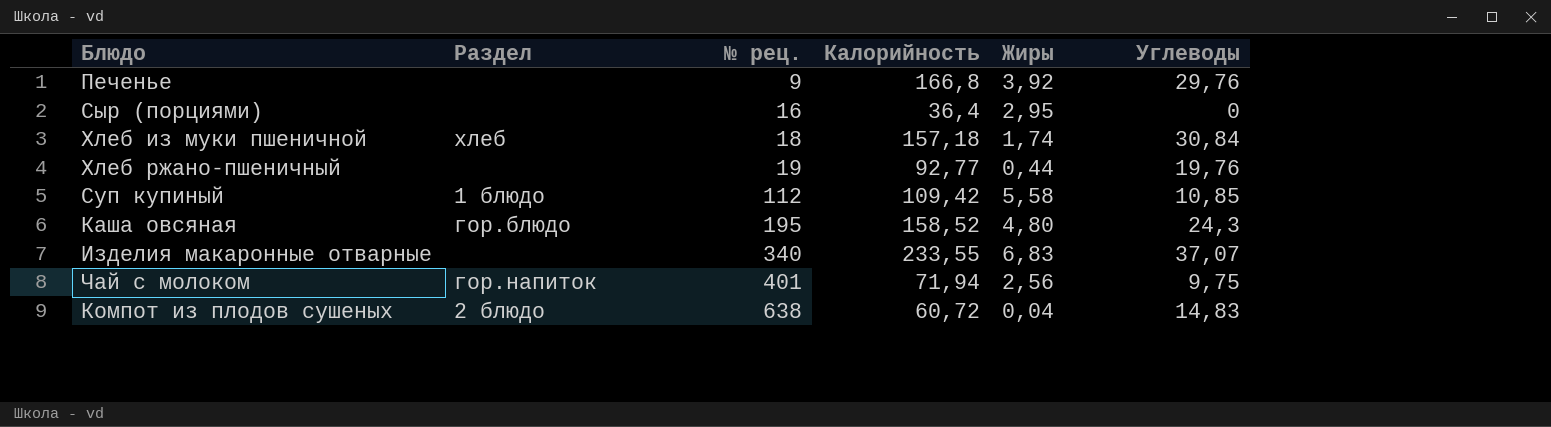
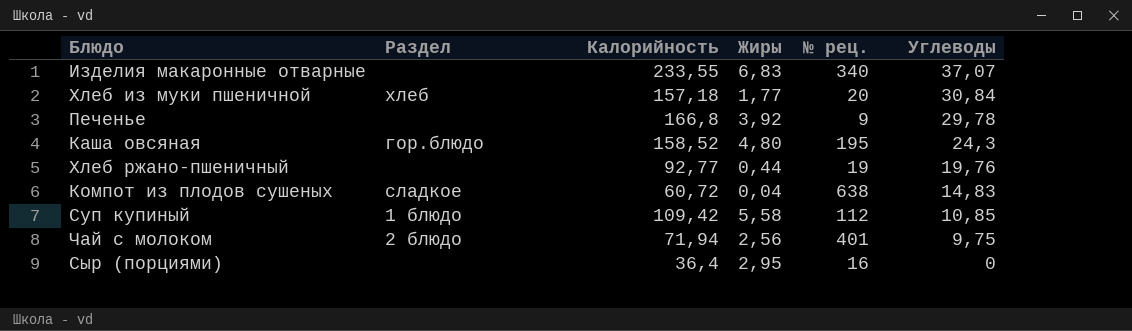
row order: № рец. ascending -> Углеводы descending
column № рец. | position: 3 -> 5
Хлеб из муки пшеничной | Жиры: 1,74 -> 1,77
Хлеб из муки пшеничной | № рец.: 18 -> 20
Печенье | Углеводы: 29,76 -> 29,78
Компот из плодов сушеных | Раздел: 2 блюдо -> сладкое
Чай с молоком | Раздел: гор.напиток -> 2 блюдо

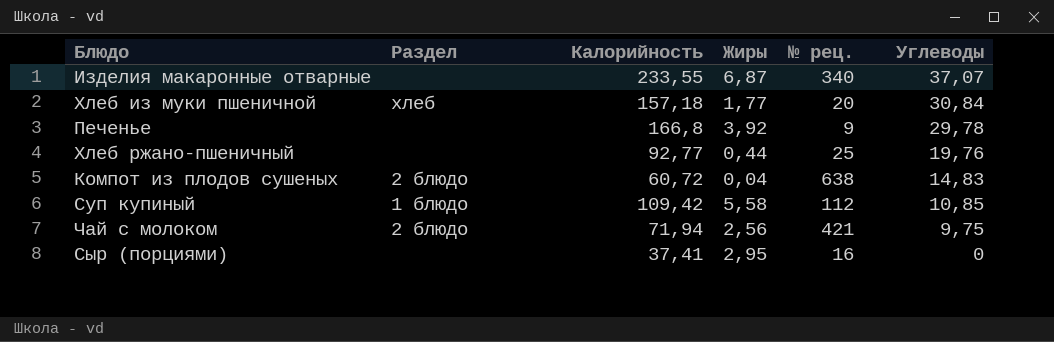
row Каша овсяная: гор.блюдо | 158,52 | 4,80 | 195 | 24,3 -> none
Изделия макаронные отварные | Жиры: 6,83 -> 6,87
Хлеб ржано-пшеничный | № рец.: 19 -> 25
Компот из плодов сушеных | Раздел: сладкое -> 2 блюдо
Чай с молоком | № рец.: 401 -> 421
Сыр (порциями) | Калорийность: 36,4 -> 37,41

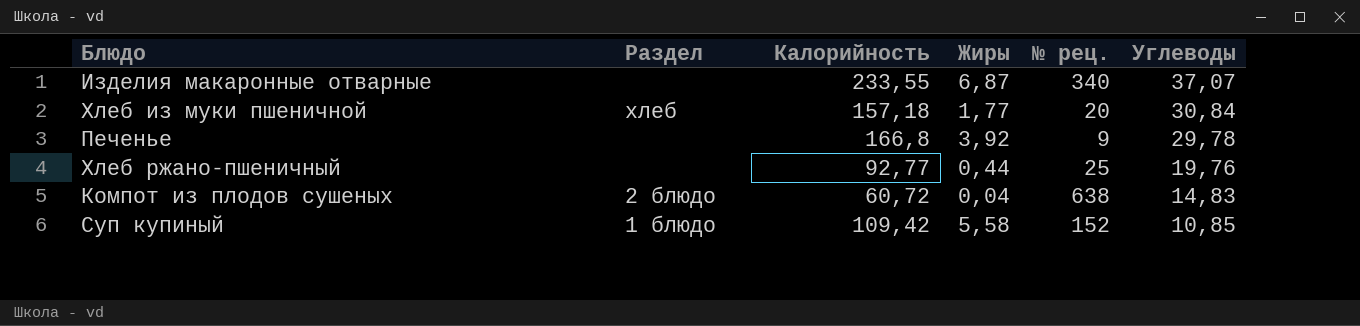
row Чай с молоком: 2 блюдо | 71,94 | 2,56 | 421 | 9,75 -> none
row Сыр (порциями): none | 37,41 | 2,95 | 16 | 0 -> none
Суп купиный | № рец.: 112 -> 152

